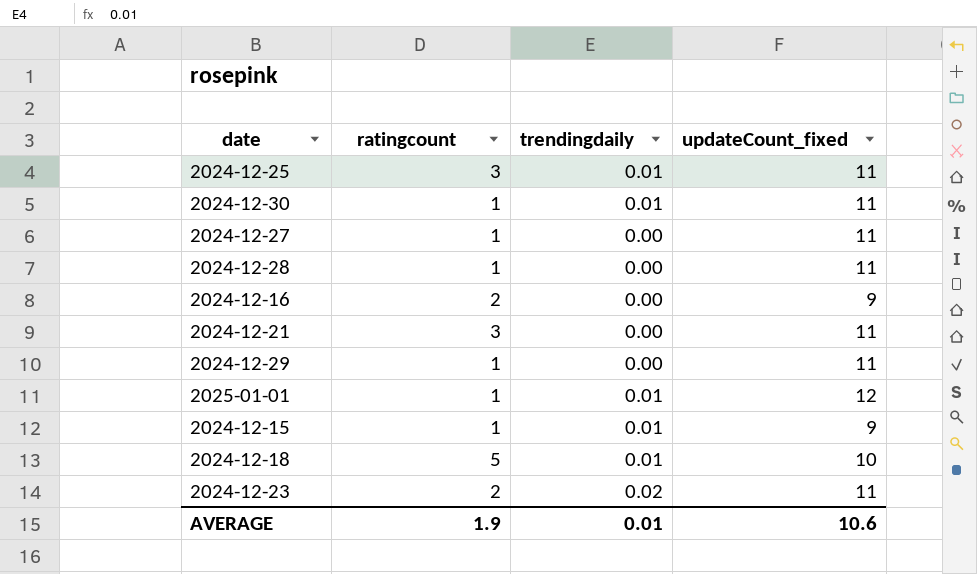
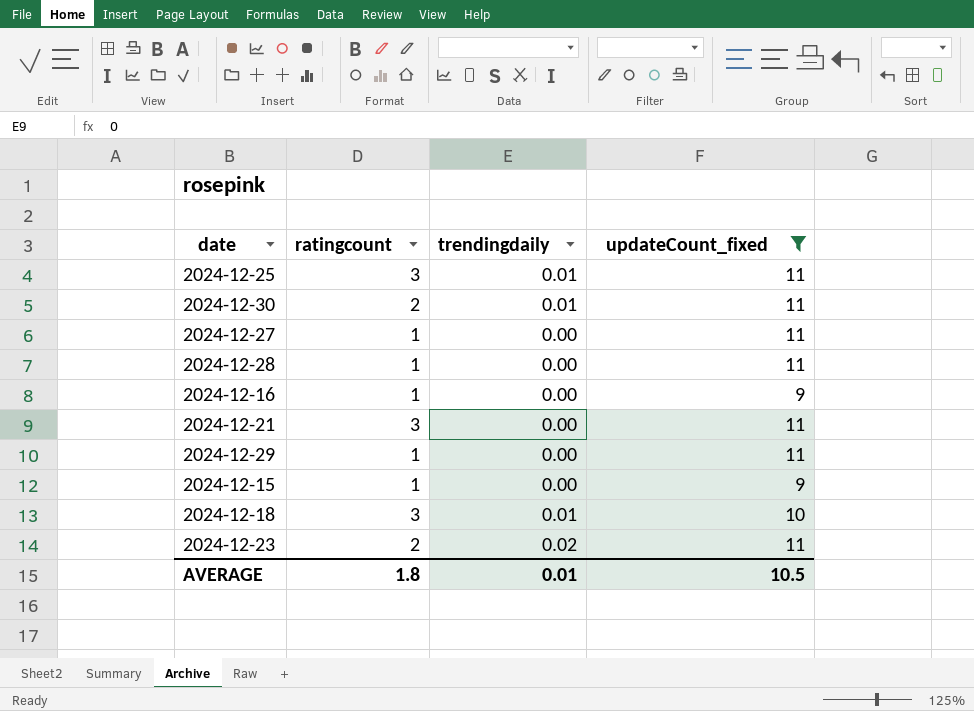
filter: none -> updateCount_fixed != 12
2024-12-30 | ratingcount: 1 -> 2
2024-12-16 | ratingcount: 2 -> 1
2024-12-15 | trendingdaily: 0.01 -> 0.00
2024-12-18 | ratingcount: 5 -> 3
AVERAGE | ratingcount: 1.9 -> 1.8
AVERAGE | updateCount_fixed: 10.6 -> 10.5

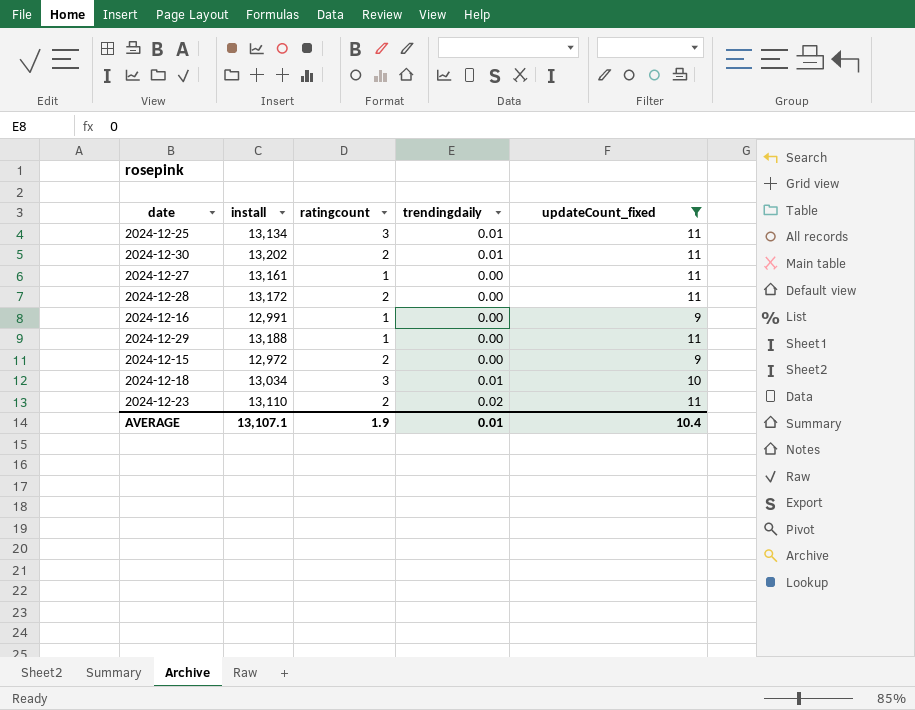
column install | position: none -> 2
row 2024-12-21: 3 | 0.00 | 11 -> none
2024-12-28 | ratingcount: 1 -> 2
2024-12-15 | ratingcount: 1 -> 2
AVERAGE | ratingcount: 1.8 -> 1.9
AVERAGE | updateCount_fixed: 10.5 -> 10.4

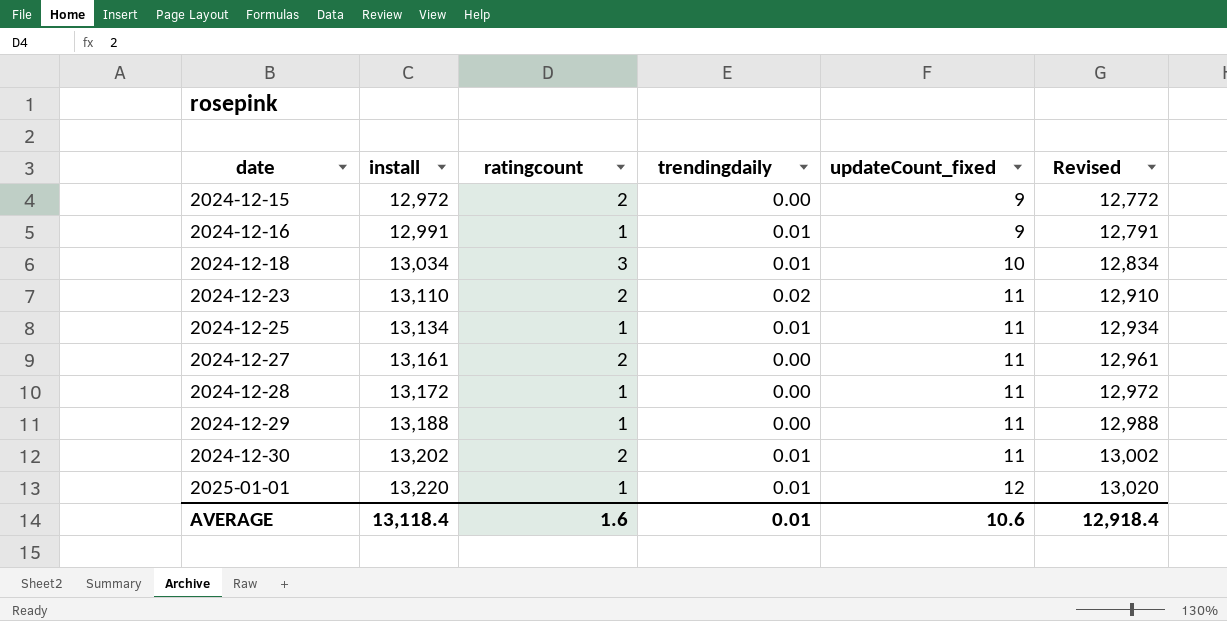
filter: updateCount_fixed != 12 -> none
row order: none -> date ascending
column Revised | formula: none -> [install] - 200
2024-12-16 | trendingdaily: 0.00 -> 0.01
2024-12-25 | ratingcount: 3 -> 1
2024-12-27 | ratingcount: 1 -> 2
2024-12-28 | ratingcount: 2 -> 1
AVERAGE | install: 13,107.1 -> 13,118.4
AVERAGE | ratingcount: 1.9 -> 1.6
AVERAGE | updateCount_fixed: 10.4 -> 10.6

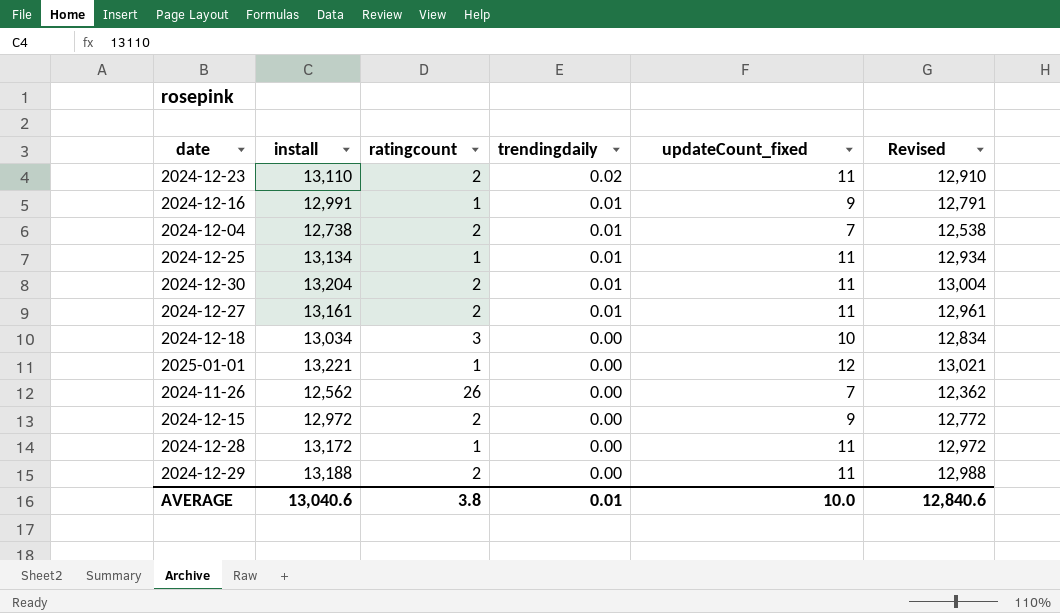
row order: date ascending -> trendingdaily descending
row 2024-12-04: none -> 12,738 | 2 | 0.01 | 7 | 12,538
2024-12-30 | install: 13,202 -> 13,204
2024-12-30 | Revised: 13,002 -> 13,004
2024-12-27 | trendingdaily: 0.00 -> 0.01
2024-12-18 | trendingdaily: 0.01 -> 0.00
2025-01-01 | install: 13,220 -> 13,221
2025-01-01 | trendingdaily: 0.01 -> 0.00
2025-01-01 | Revised: 13,020 -> 13,021
row 2024-11-26: none -> 12,562 | 26 | 0.00 | 7 | 12,362
2024-12-29 | ratingcount: 1 -> 2
AVERAGE | install: 13,118.4 -> 13,040.6
AVERAGE | ratingcount: 1.6 -> 3.8
AVERAGE | updateCount_fixed: 10.6 -> 10.0
AVERAGE | Revised: 12,918.4 -> 12,840.6

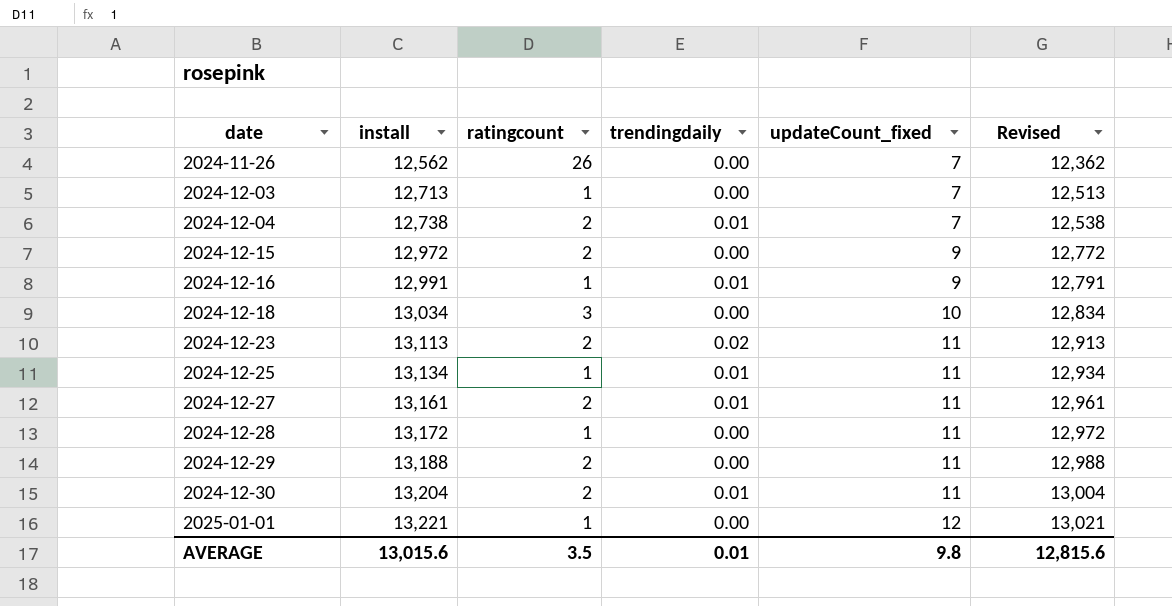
row order: trendingdaily descending -> date ascending
row 2024-12-03: none -> 12,713 | 1 | 0.00 | 7 | 12,513
2024-12-23 | install: 13,110 -> 13,113
2024-12-23 | Revised: 12,910 -> 12,913
AVERAGE | install: 13,040.6 -> 13,015.6
AVERAGE | ratingcount: 3.8 -> 3.5
AVERAGE | updateCount_fixed: 10.0 -> 9.8
AVERAGE | Revised: 12,840.6 -> 12,815.6

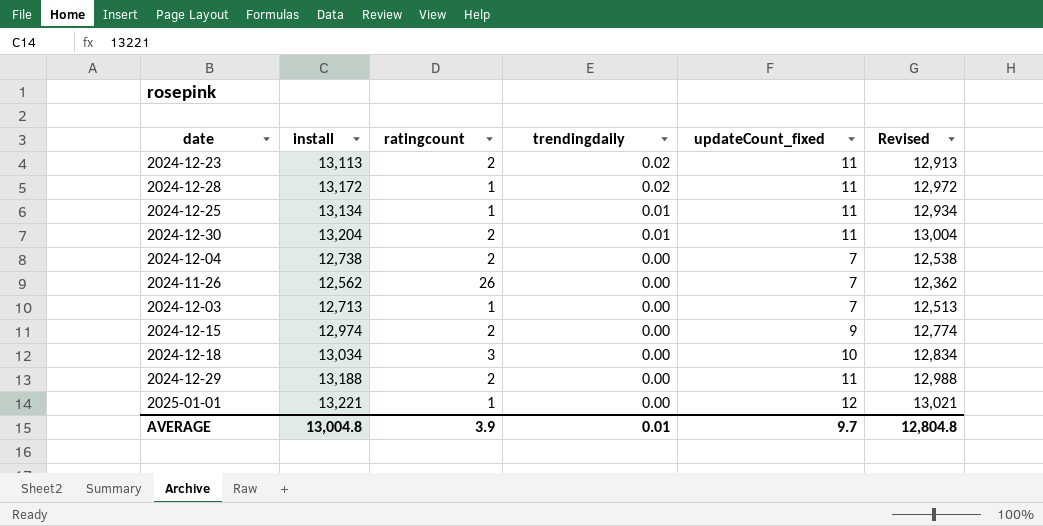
row order: date ascending -> trendingdaily descending
row 2024-12-16: 12,991 | 1 | 0.01 | 9 | 12,791 -> none
row 2024-12-27: 13,161 | 2 | 0.01 | 11 | 12,961 -> none
2024-12-28 | trendingdaily: 0.00 -> 0.02
2024-12-04 | trendingdaily: 0.01 -> 0.00
2024-12-15 | install: 12,972 -> 12,974
2024-12-15 | Revised: 12,772 -> 12,774
AVERAGE | install: 13,015.6 -> 13,004.8
AVERAGE | ratingcount: 3.5 -> 3.9
AVERAGE | updateCount_fixed: 9.8 -> 9.7
AVERAGE | Revised: 12,815.6 -> 12,804.8

